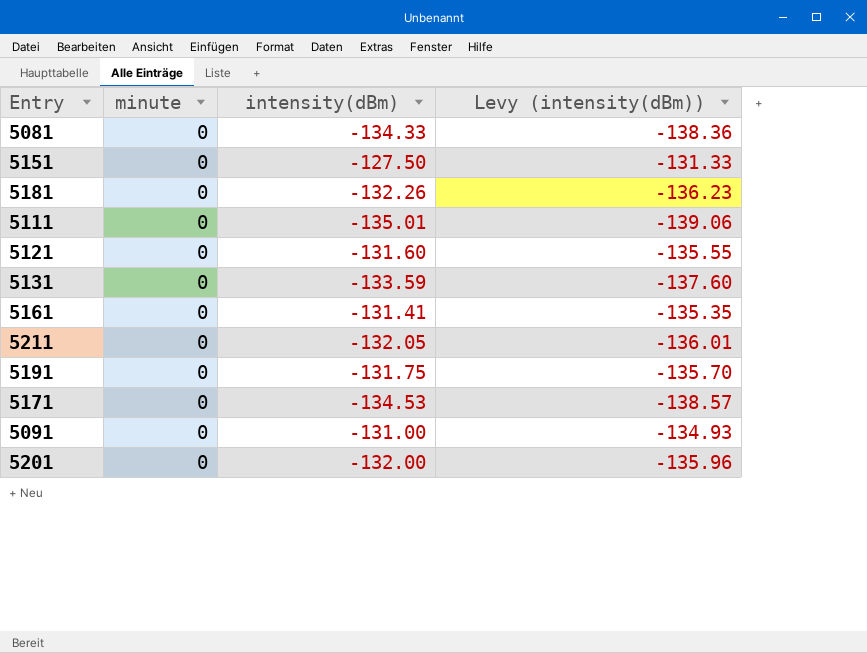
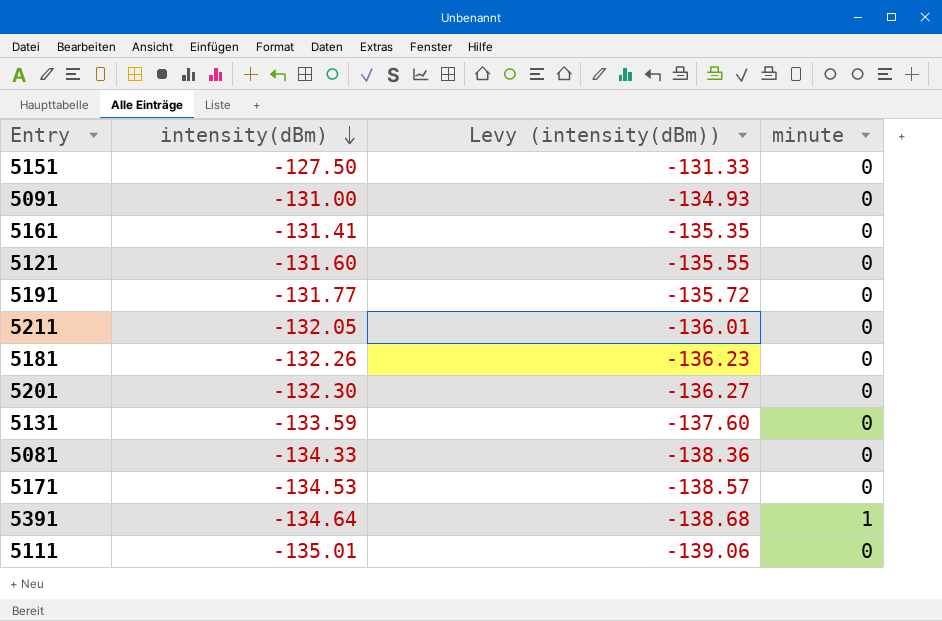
row order: none -> intensity(dBm) descending
column minute | position: 2 -> 4
5191 | intensity(dBm): -131.75 -> -131.77
5191 | Levy (intensity(dBm)): -135.70 -> -135.72
5201 | intensity(dBm): -132.00 -> -132.30
5201 | Levy (intensity(dBm)): -135.96 -> -136.27
row 5391: none -> -134.64 | -138.68 | 1

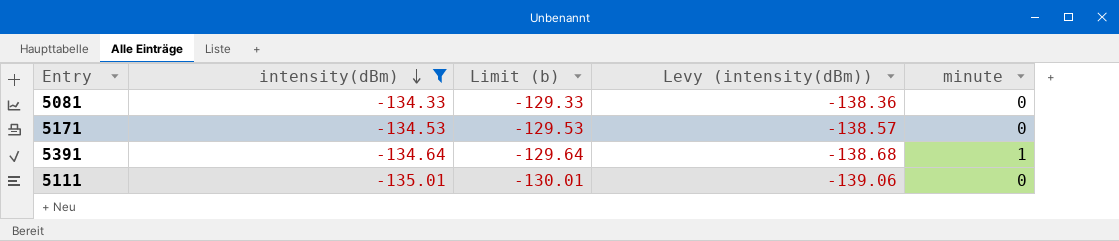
filter: none -> intensity(dBm) <= -134.33
column Limit (b) | formula: none -> [intensity(dBm)] + 5

